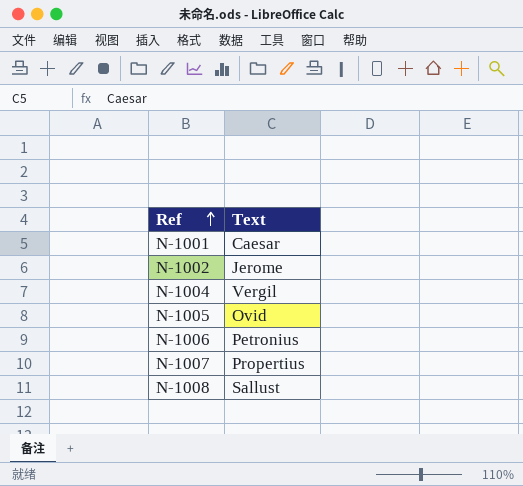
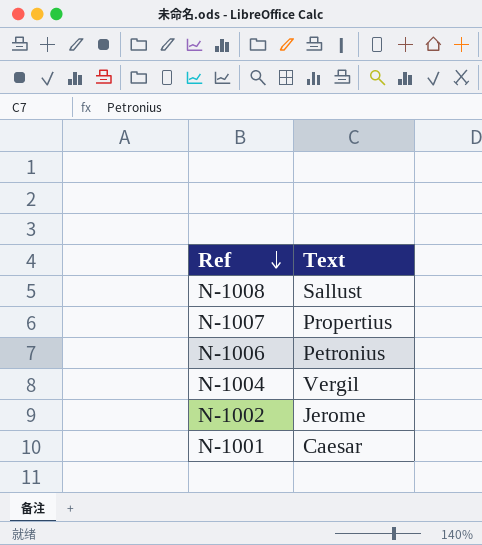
row order: Ref ascending -> Ref descending
row N-1005: Ovid -> none

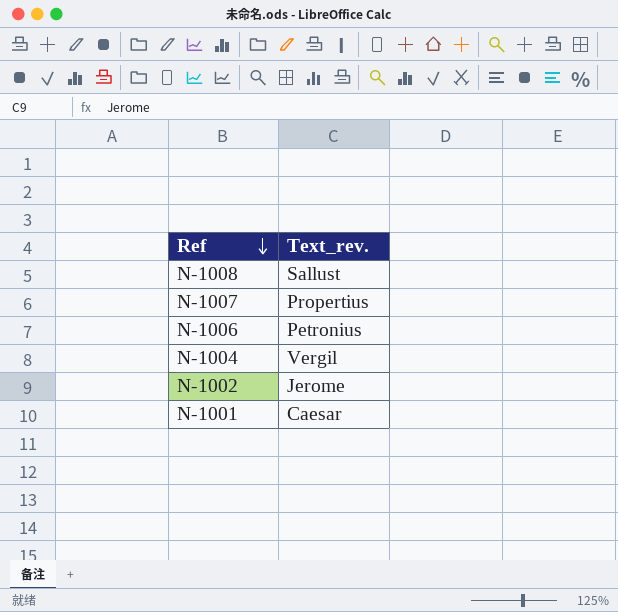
column name: Text -> Text_rev.

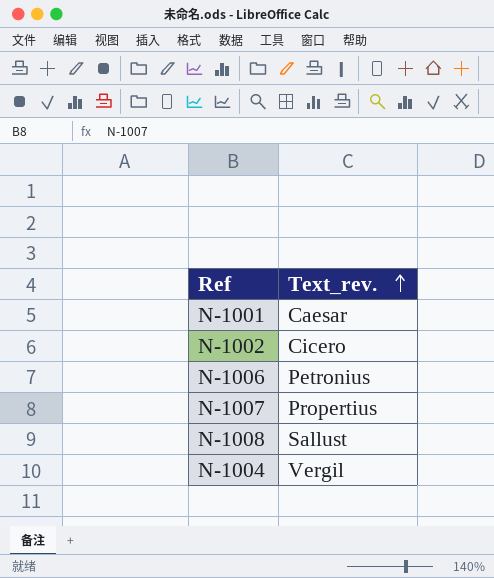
row order: Ref descending -> Text_rev. ascending
N-1002 | Text_rev.: Jerome -> Cicero

